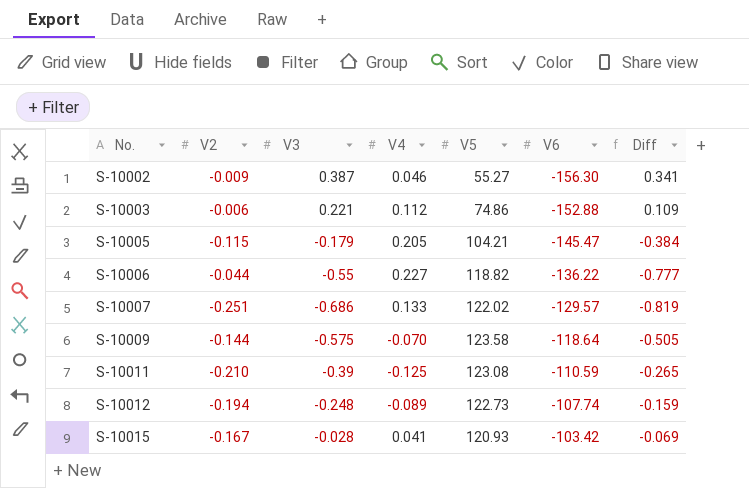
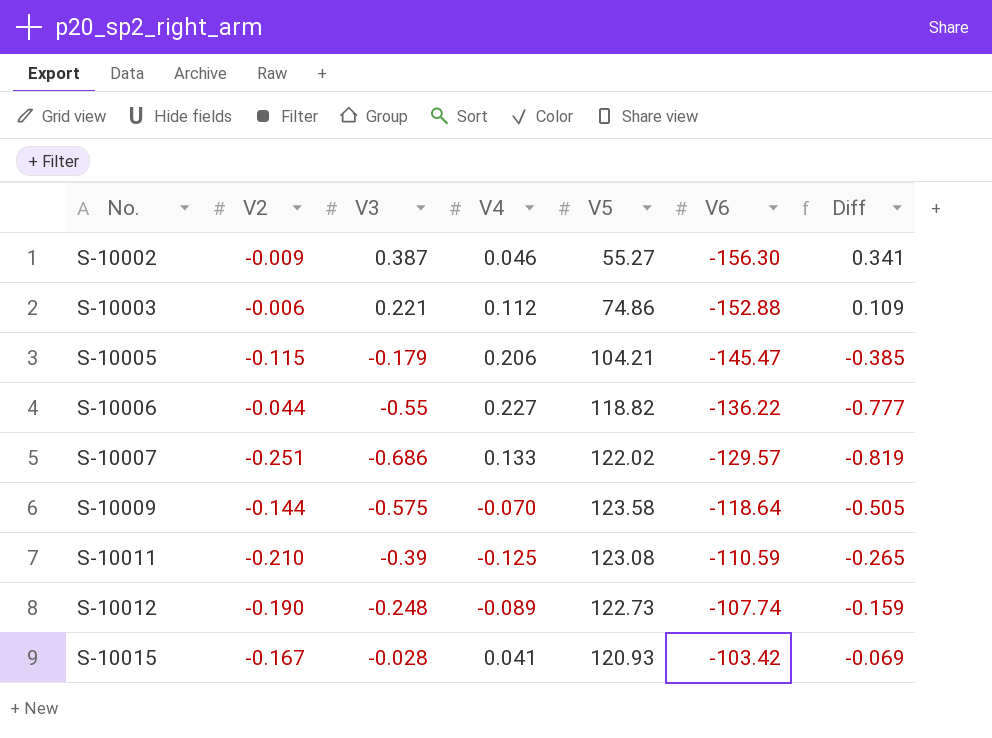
S-10005 | V4: 0.205 -> 0.206
S-10005 | Diff: -0.384 -> -0.385
S-10012 | V2: -0.194 -> -0.190

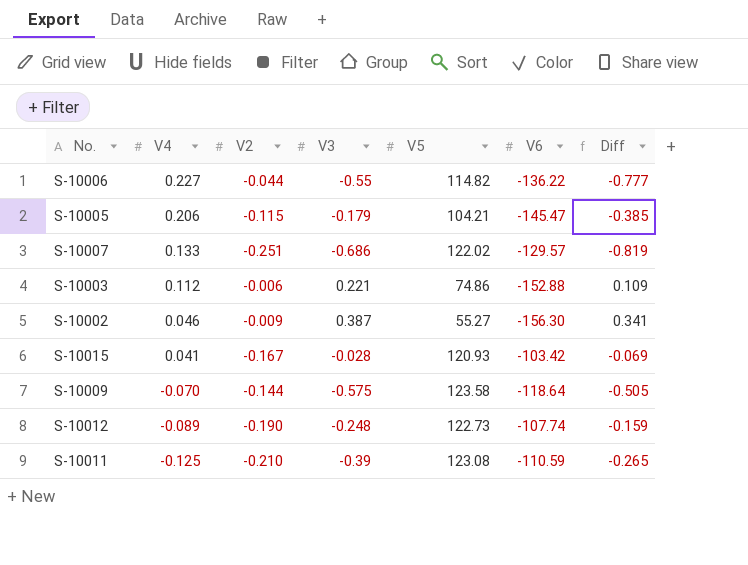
row order: No. ascending -> V4 descending
column V4 | position: 4 -> 2
S-10006 | V5: 118.82 -> 114.82

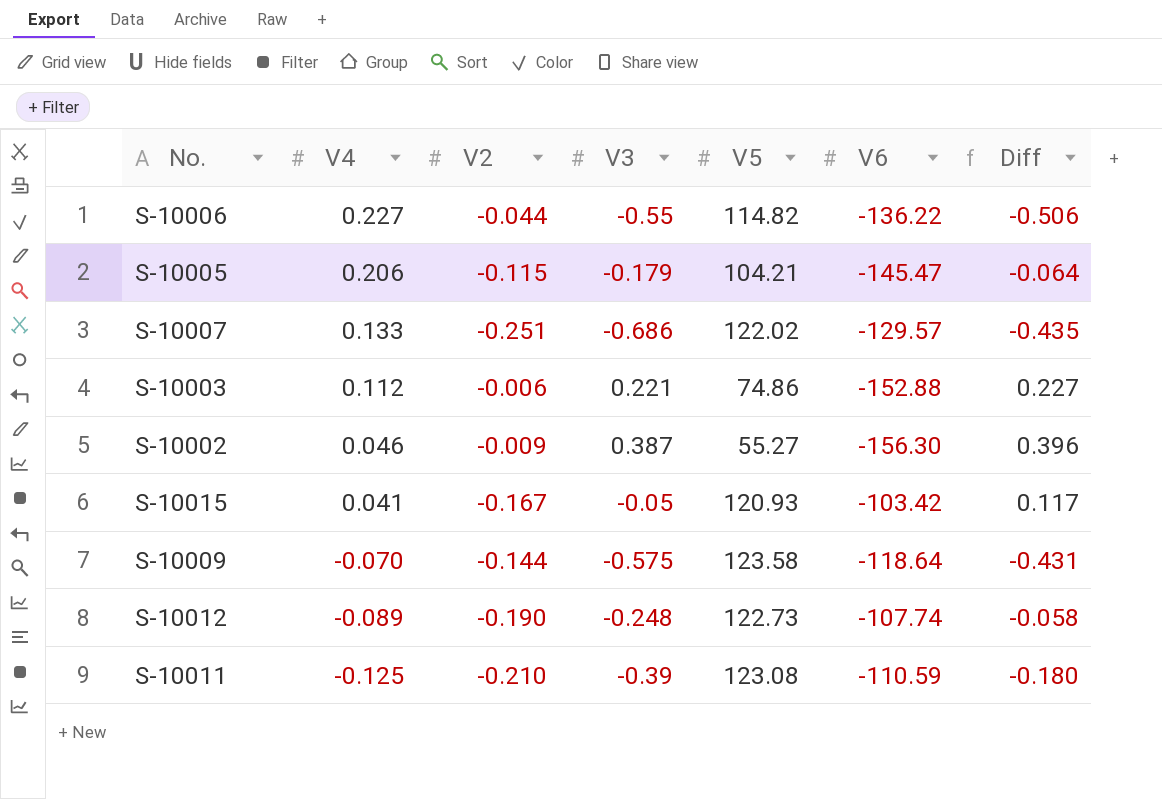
column Diff | formula: [V3] - [V4] -> [V3] - [V2]
S-10015 | V3: -0.028 -> -0.05

